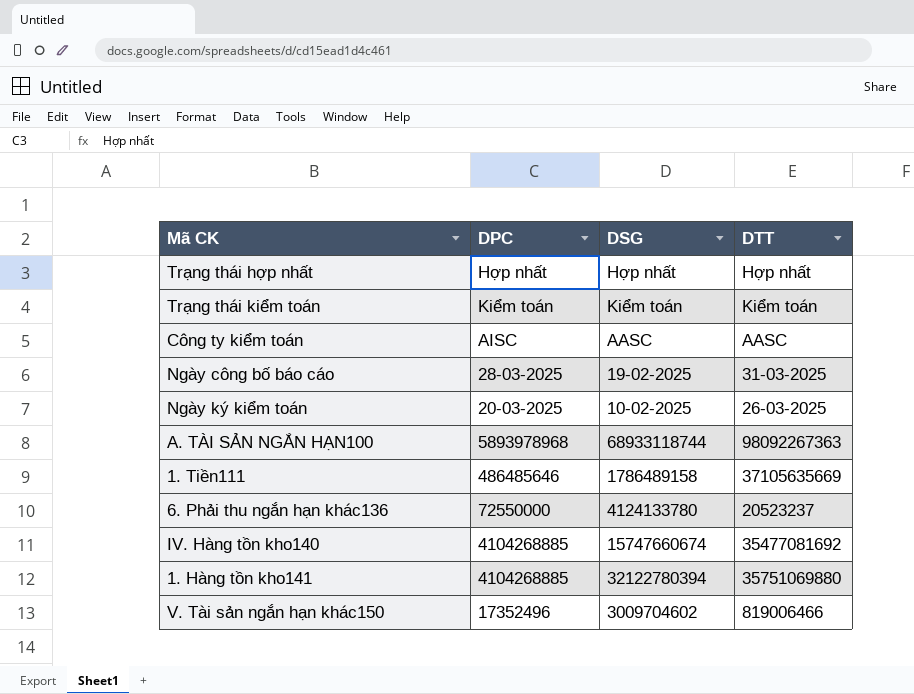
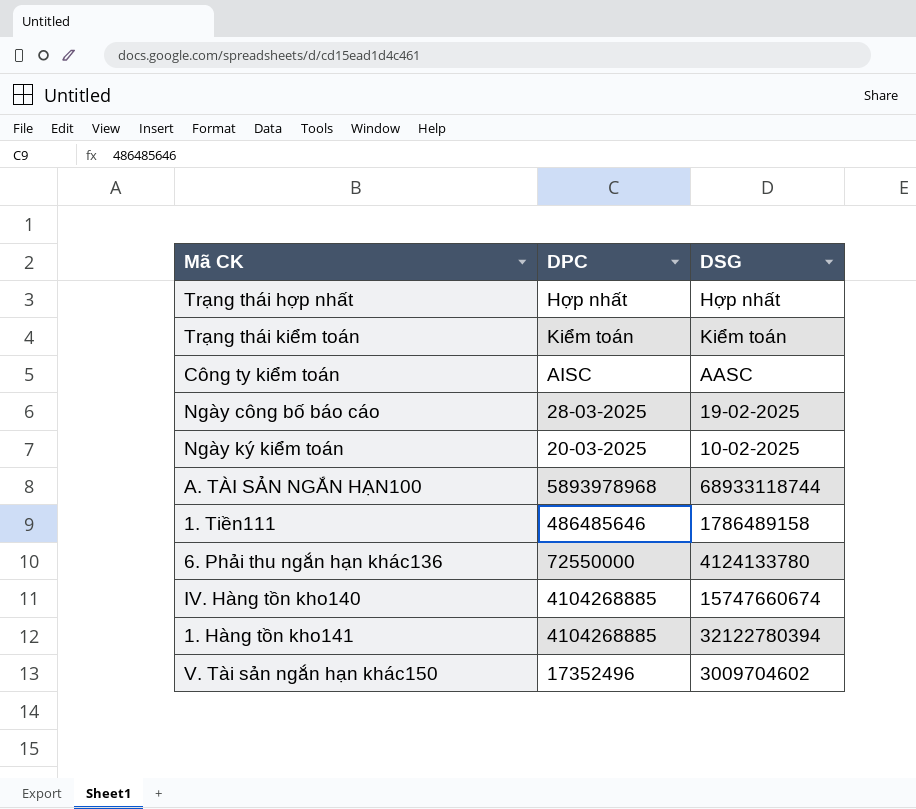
column DTT | position: 4 -> none

